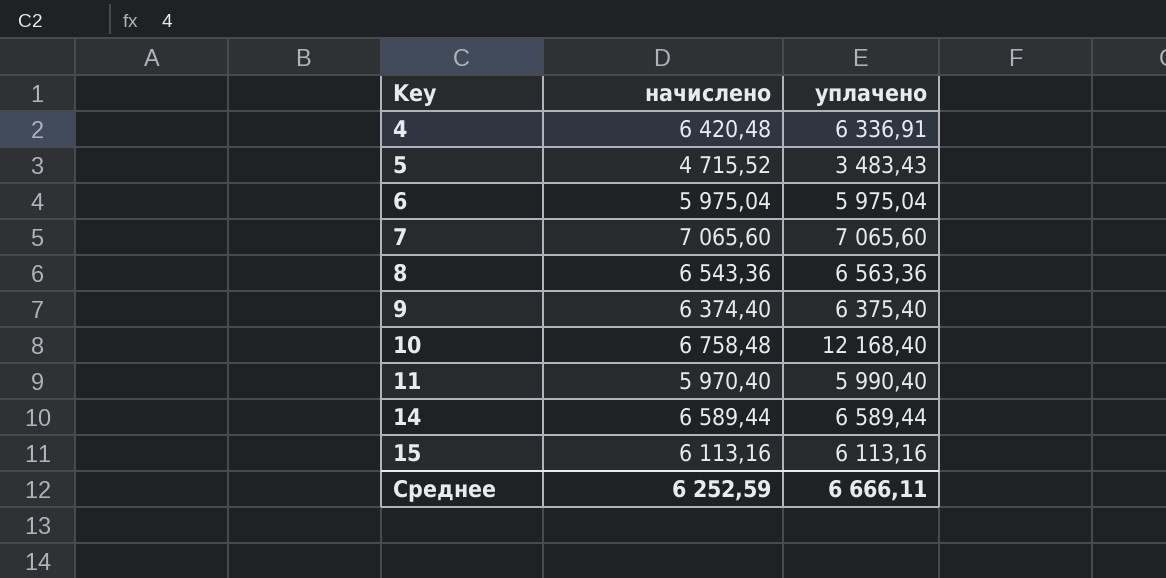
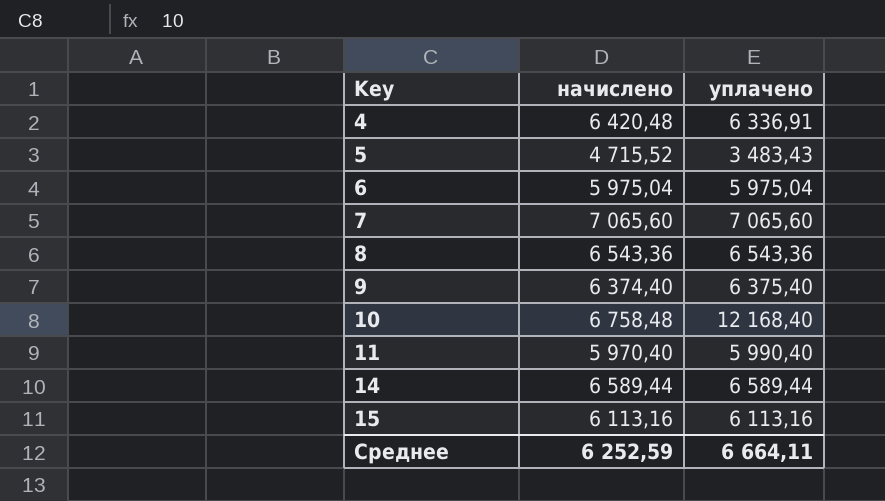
8 | уплачено: 6 563,36 -> 6 543,36
Среднее | уплачено: 6 666,11 -> 6 664,11

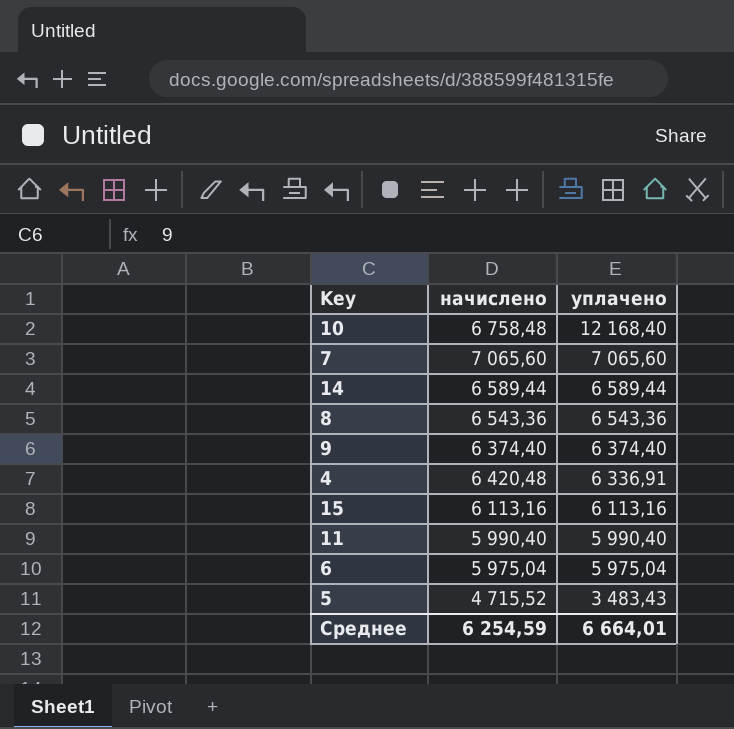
row order: Key ascending -> уплачено descending
9 | уплачено: 6 375,40 -> 6 374,40
11 | начислено: 5 970,40 -> 5 990,40
Среднее | начислено: 6 252,59 -> 6 254,59
Среднее | уплачено: 6 664,11 -> 6 664,01

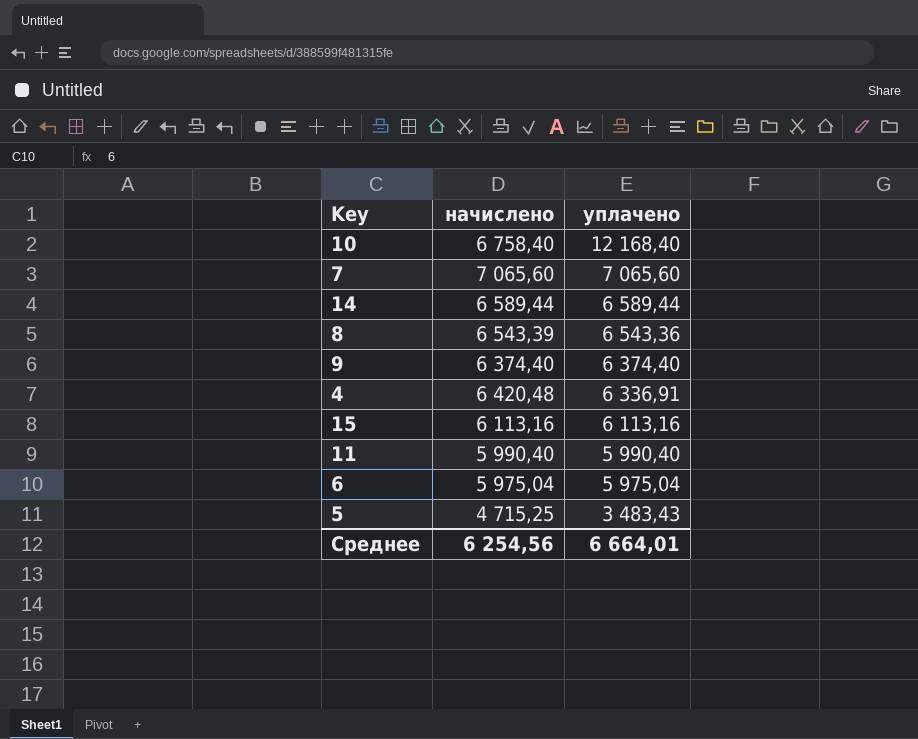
10 | начислено: 6 758,48 -> 6 758,40
8 | начислено: 6 543,36 -> 6 543,39
5 | начислено: 4 715,52 -> 4 715,25
Среднее | начислено: 6 254,59 -> 6 254,56

